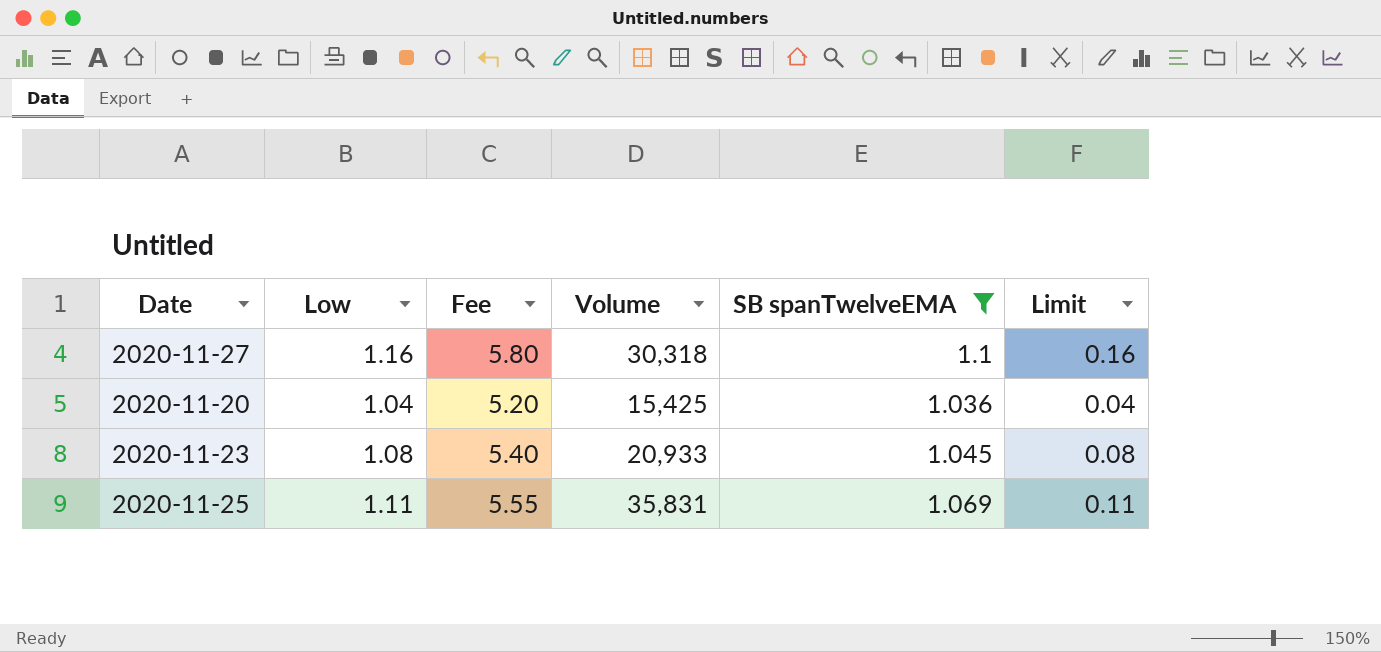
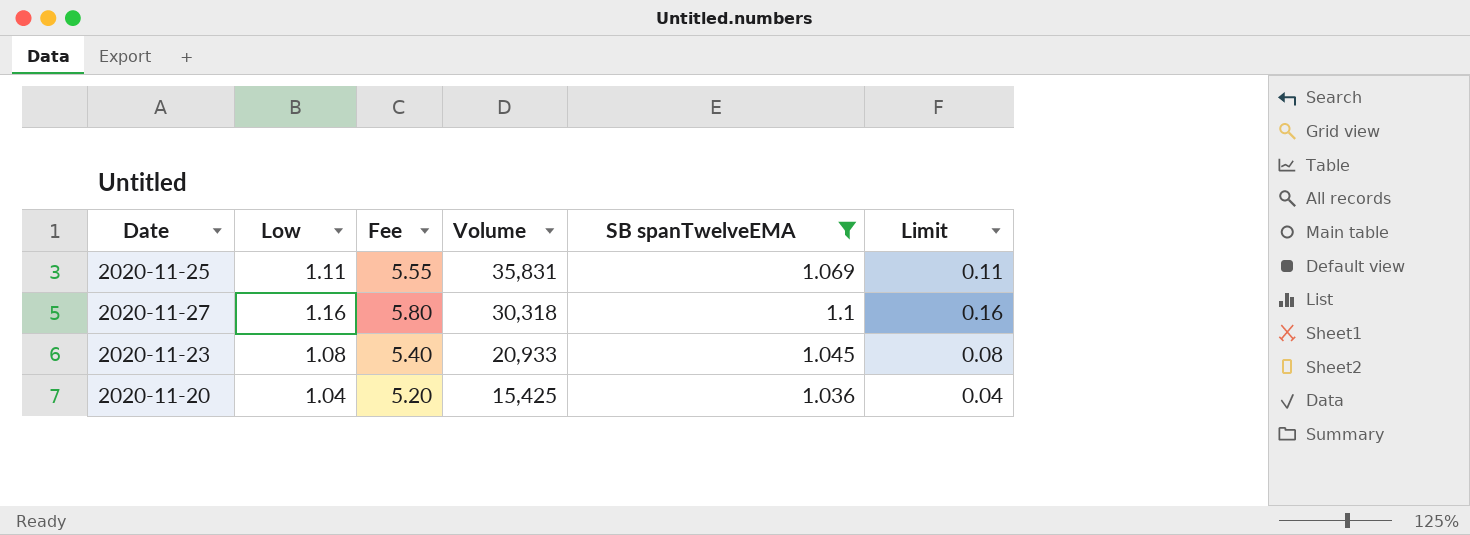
row order: none -> Volume descending

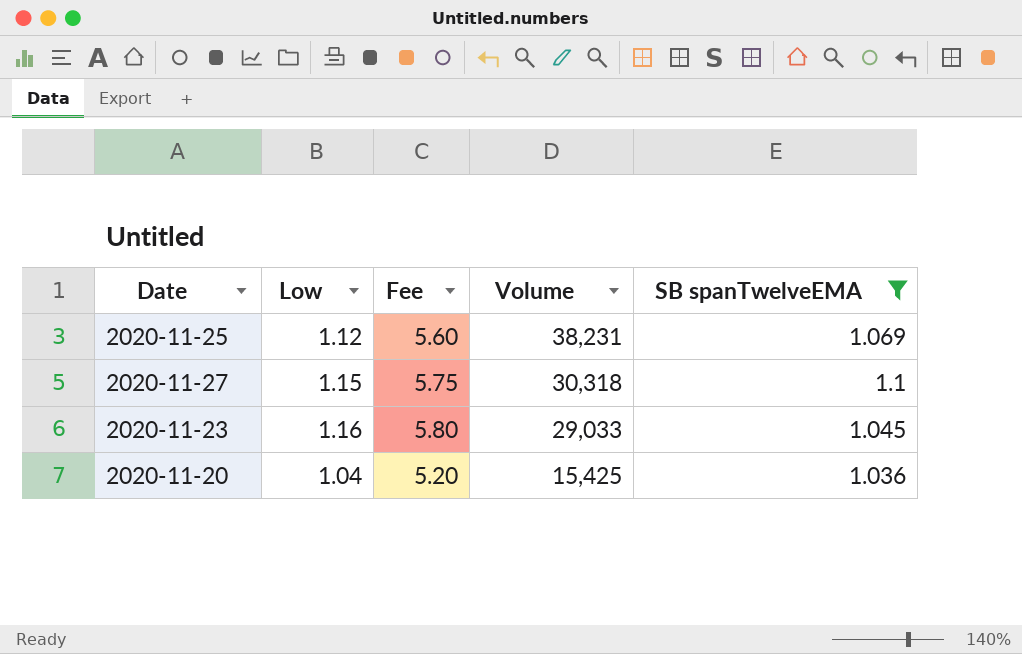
column Limit | formula: [Low] - 1 -> none
2020-11-25 | Low: 1.11 -> 1.12
2020-11-25 | Fee: 5.55 -> 5.60
2020-11-25 | Volume: 35,831 -> 38,231
2020-11-27 | Low: 1.16 -> 1.15
2020-11-27 | Fee: 5.80 -> 5.75
2020-11-23 | Low: 1.08 -> 1.16
2020-11-23 | Fee: 5.40 -> 5.80
2020-11-23 | Volume: 20,933 -> 29,033

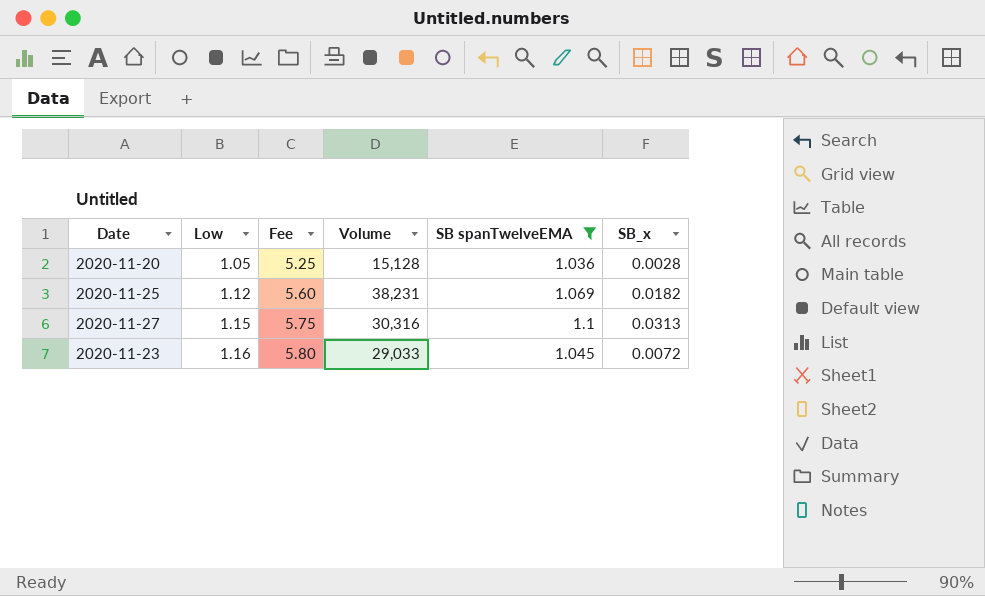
row order: Volume descending -> Low ascending
column SB_x | position: none -> 6
2020-11-20 | Low: 1.04 -> 1.05
2020-11-20 | Fee: 5.20 -> 5.25
2020-11-20 | Volume: 15,425 -> 15,128
2020-11-27 | Volume: 30,318 -> 30,316

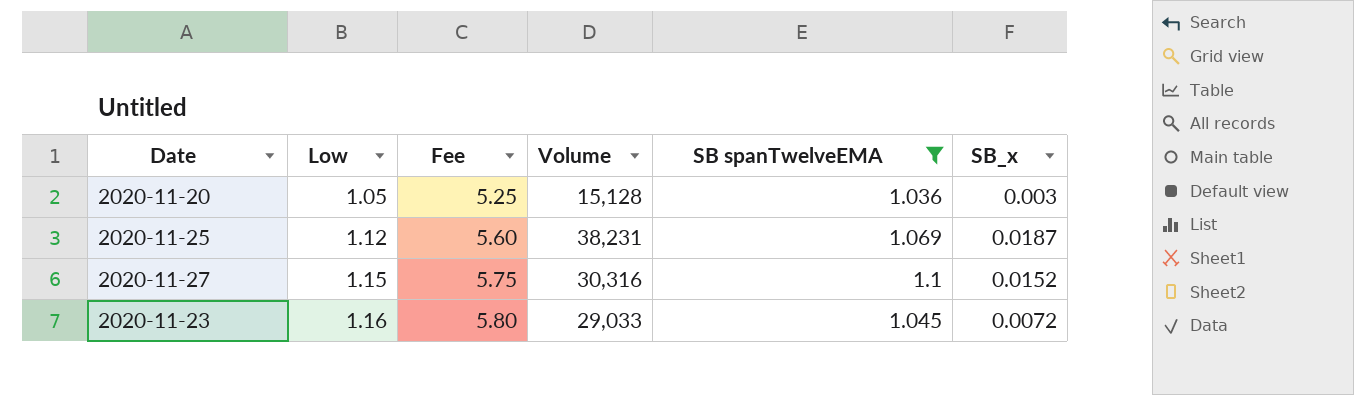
2020-11-20 | SB_x: 0.0028 -> 0.003
2020-11-25 | SB_x: 0.0182 -> 0.0187
2020-11-27 | SB_x: 0.0313 -> 0.0152

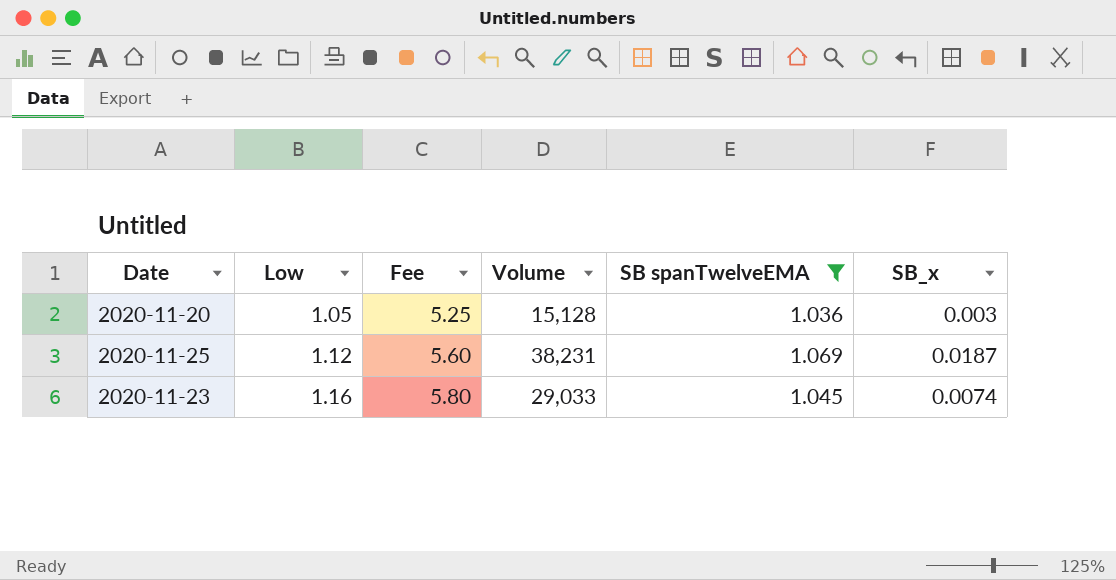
row 2020-11-27: 1.15 | 5.75 | 30,316 | 1.1 | 0.0152 -> none
2020-11-23 | SB_x: 0.0072 -> 0.0074

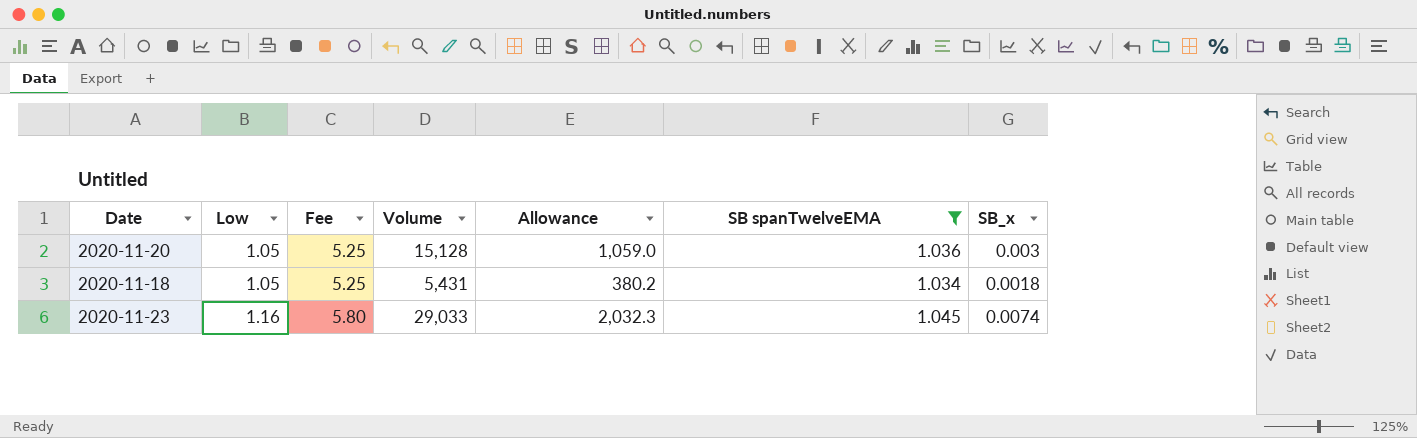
column Allowance | formula: none -> [Volume] * 0.07
row 2020-11-25: 1.12 | 5.60 | 38,231 | 1.069 | 0.0187 -> none
row 2020-11-18: none -> 1.05 | 5.25 | 5,431 | 380.2 | 1.034 | 0.0018

